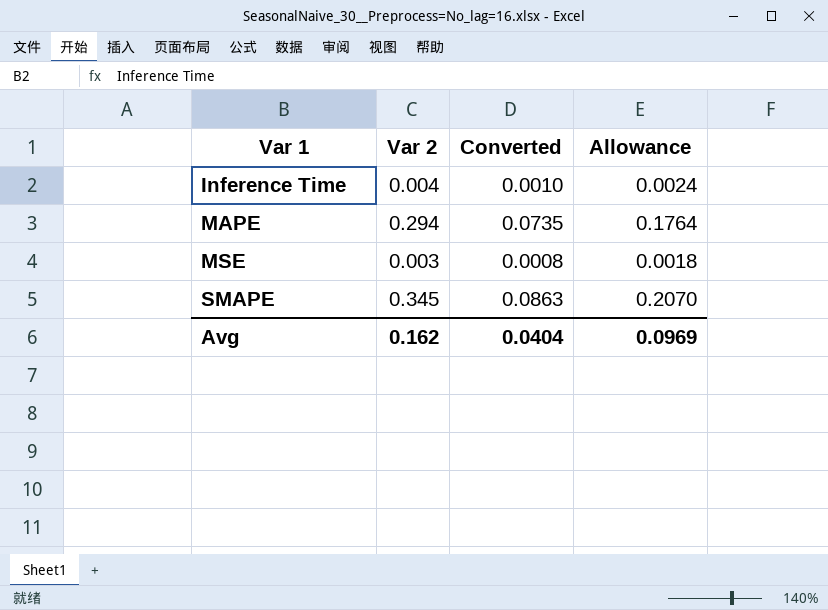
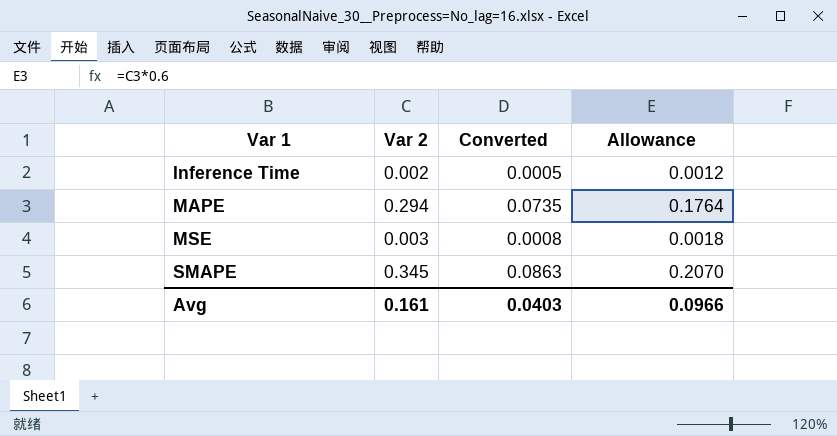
Inference Time | Var 2: 0.004 -> 0.002
Inference Time | Converted: 0.0010 -> 0.0005
Inference Time | Allowance: 0.0024 -> 0.0012
Avg | Var 2: 0.162 -> 0.161
Avg | Converted: 0.0404 -> 0.0403
Avg | Allowance: 0.0969 -> 0.0966

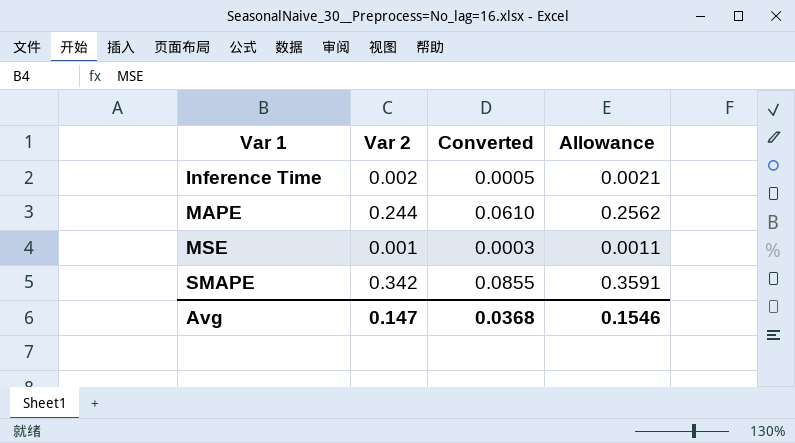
column Allowance | formula: [Var 2] * 0.6 -> [Var 2] * 1.05
MAPE | Var 2: 0.294 -> 0.244
MAPE | Converted: 0.0735 -> 0.0610
MSE | Var 2: 0.003 -> 0.001
MSE | Converted: 0.0008 -> 0.0003
SMAPE | Var 2: 0.345 -> 0.342
SMAPE | Converted: 0.0863 -> 0.0855
Avg | Var 2: 0.161 -> 0.147
Avg | Converted: 0.0403 -> 0.0368
Avg | Allowance: 0.0966 -> 0.1546

